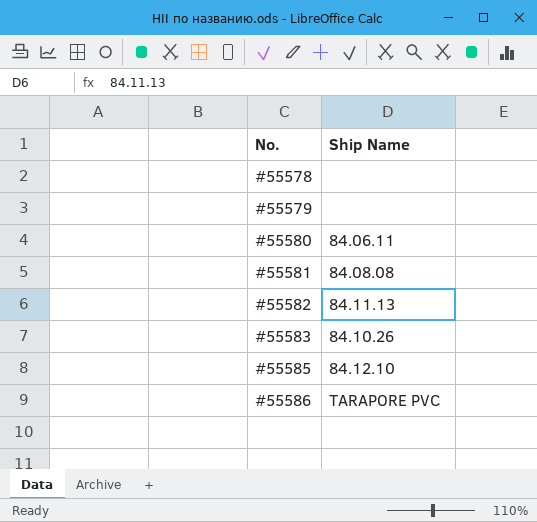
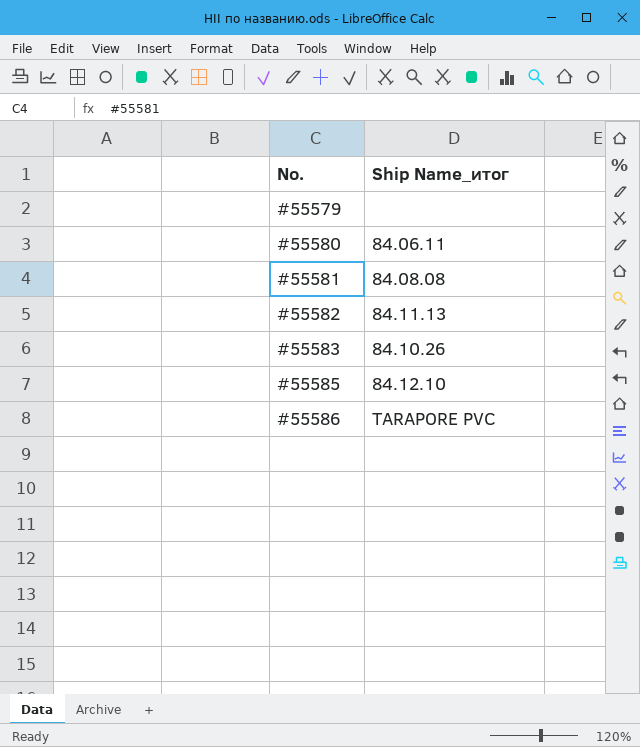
column name: Ship Name -> Ship Name_итог
row #55578: none -> none

